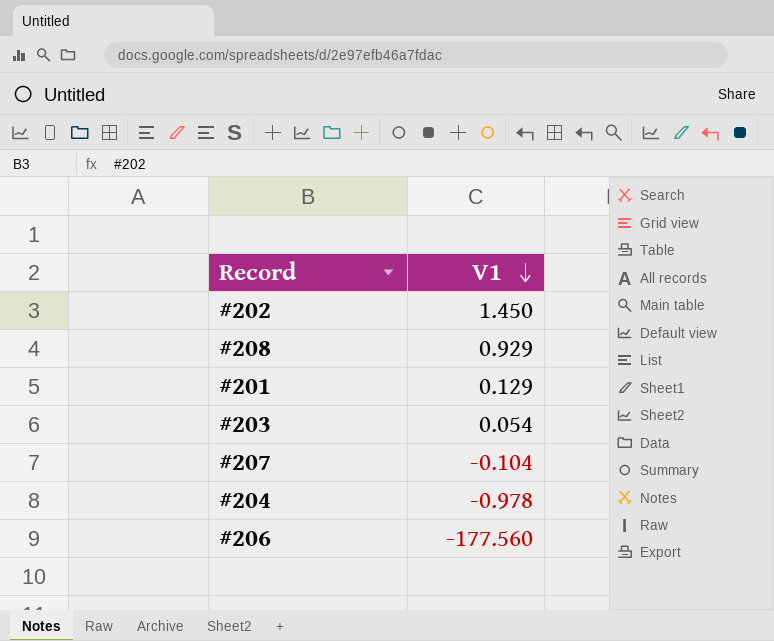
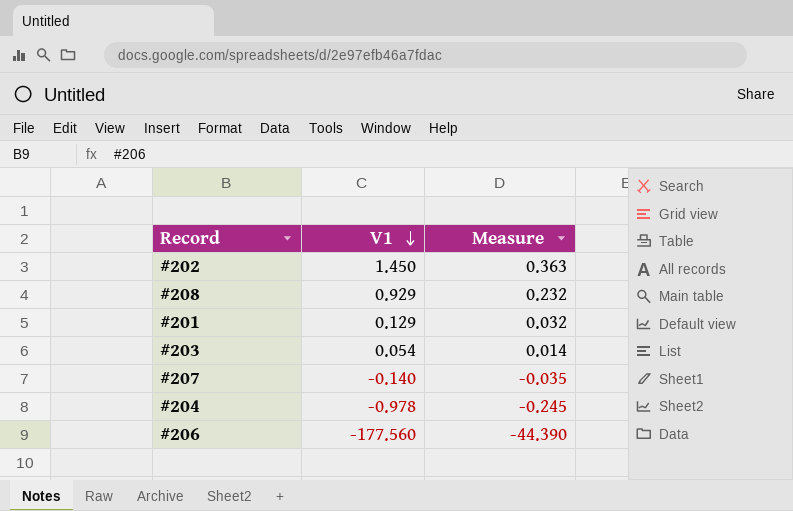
column Measure | formula: none -> [V1] * 0.25
#207 | V1: -0.104 -> -0.140

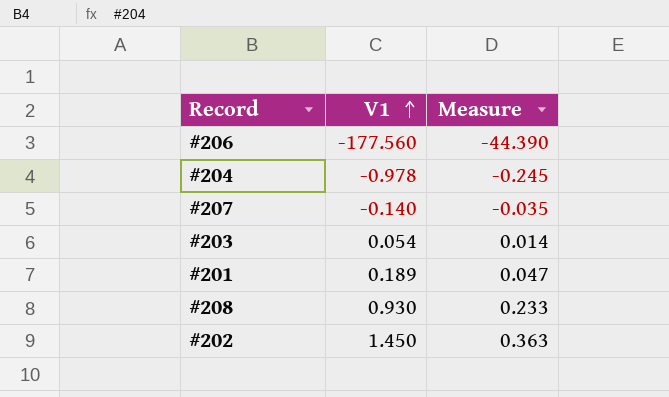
row order: V1 descending -> V1 ascending
#201 | V1: 0.129 -> 0.189
#201 | Measure: 0.032 -> 0.047
#208 | V1: 0.929 -> 0.930
#208 | Measure: 0.232 -> 0.233

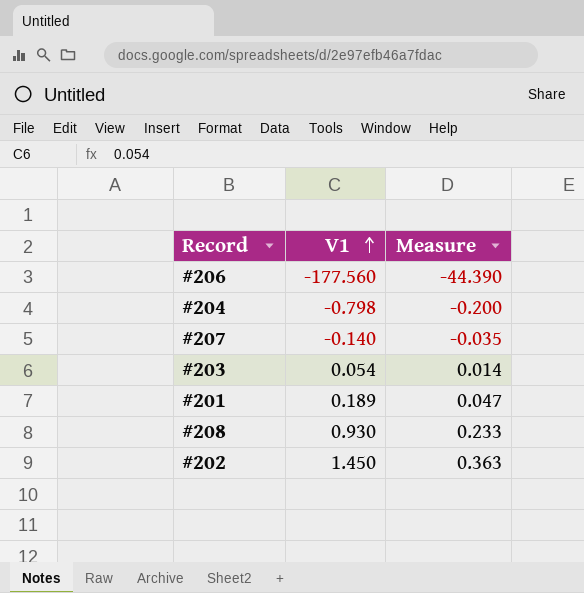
#204 | V1: -0.978 -> -0.798
#204 | Measure: -0.245 -> -0.200

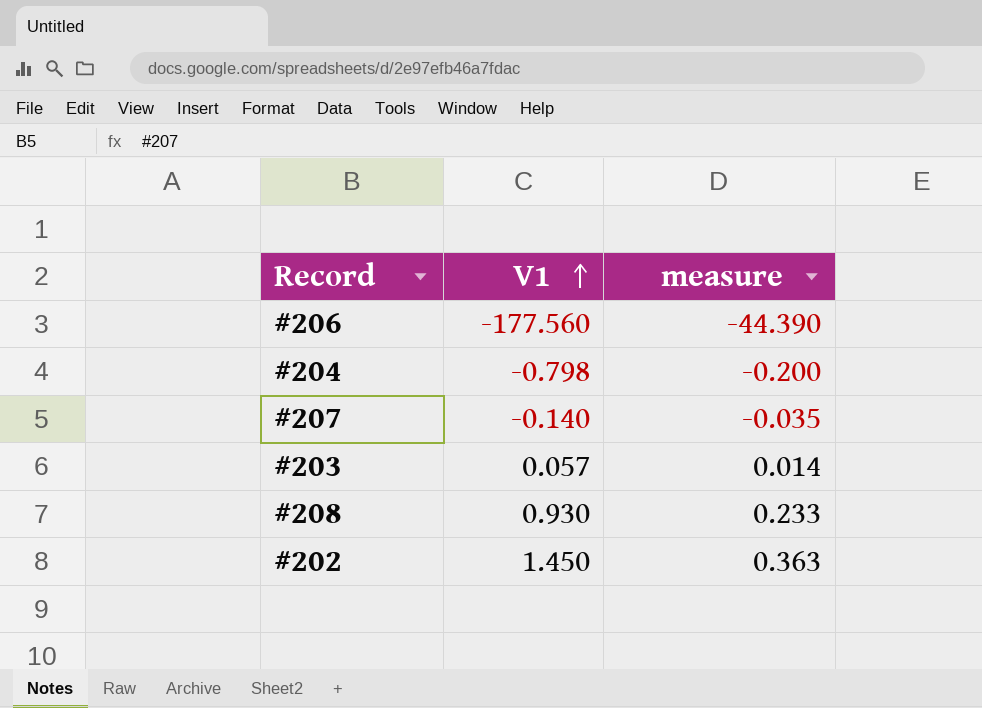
column name: Measure -> measure
row #201: 0.189 | 0.047 -> none
#203 | V1: 0.054 -> 0.057

